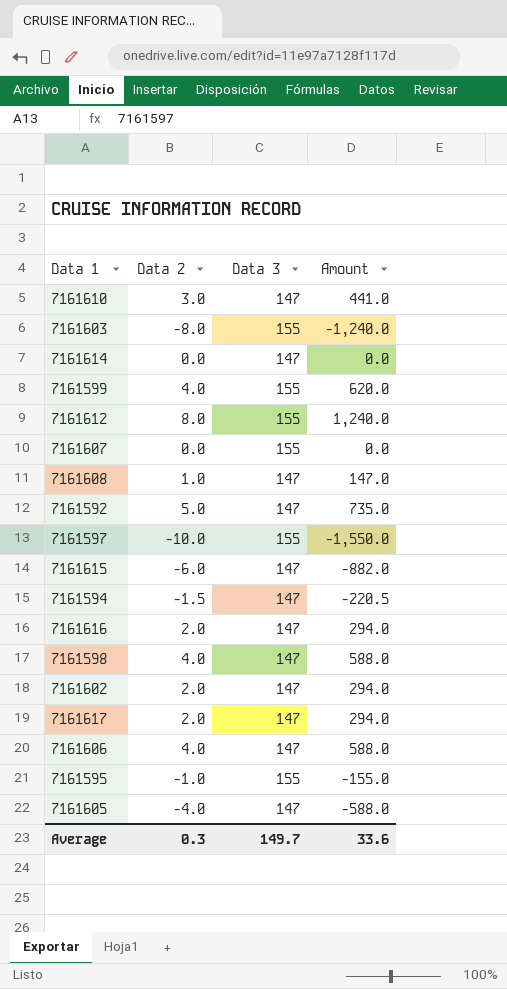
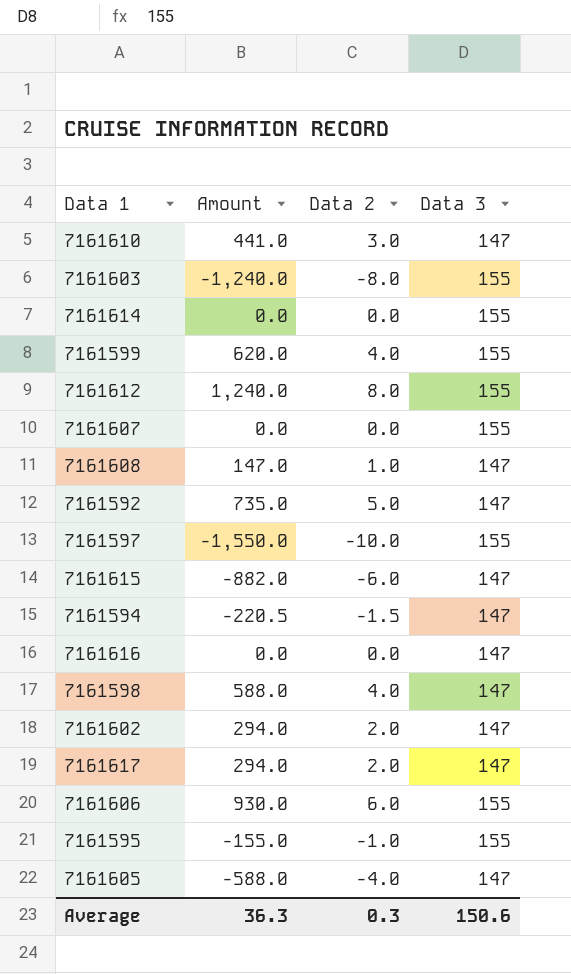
column Amount | position: 4 -> 2
7161614 | Data 3: 147 -> 155
7161616 | Amount: 294.0 -> 0.0
7161616 | Data 2: 2.0 -> 0.0
7161606 | Amount: 588.0 -> 930.0
7161606 | Data 2: 4.0 -> 6.0
7161606 | Data 3: 147 -> 155
Average | Amount: 33.6 -> 36.3
Average | Data 3: 149.7 -> 150.6

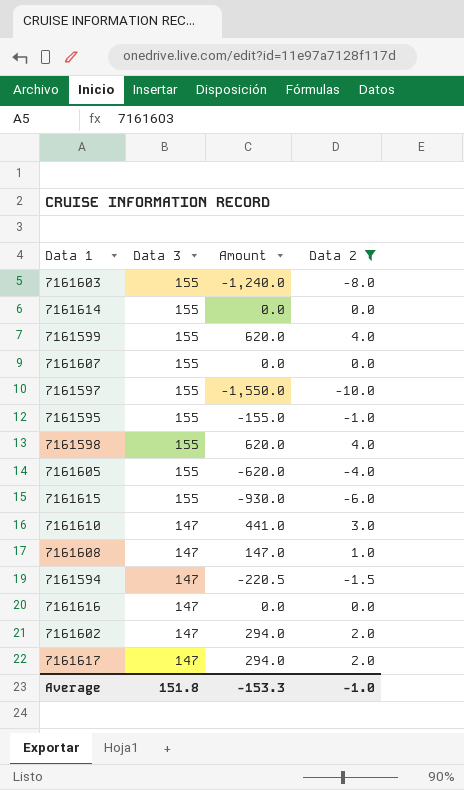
filter: none -> Data 2 <= 4.0
row order: none -> Data 3 descending
column Data 3 | position: 4 -> 2
7161598 | Data 3: 147 -> 155
7161598 | Amount: 588.0 -> 620.0
7161605 | Data 3: 147 -> 155
7161605 | Amount: -588.0 -> -620.0
7161615 | Data 3: 147 -> 155
7161615 | Amount: -882.0 -> -930.0
Average | Data 3: 150.6 -> 151.8
Average | Amount: 36.3 -> -153.3
Average | Data 2: 0.3 -> -1.0

